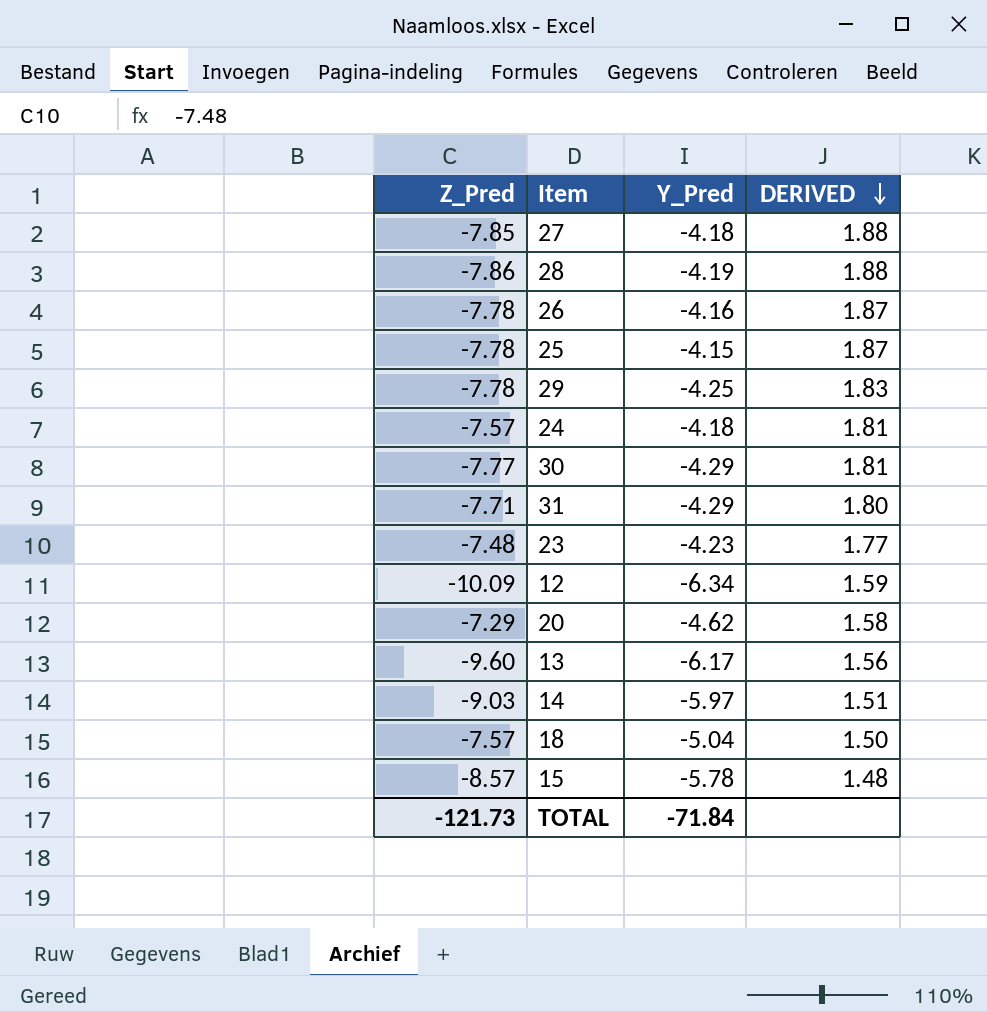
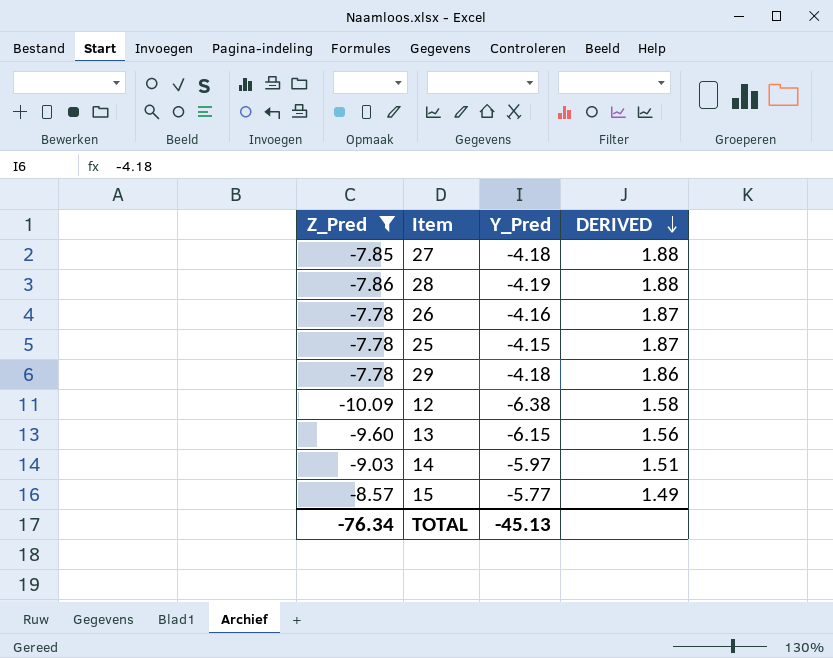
filter: none -> Z_Pred <= -7.78
29 | Y_Pred: -4.25 -> -4.18
29 | DERIVED: 1.83 -> 1.86
12 | Y_Pred: -6.34 -> -6.38
12 | DERIVED: 1.59 -> 1.58
13 | Y_Pred: -6.17 -> -6.15
15 | Y_Pred: -5.78 -> -5.77
15 | DERIVED: 1.48 -> 1.49
TOTAL | Z_Pred: -121.73 -> -76.34
TOTAL | Y_Pred: -71.84 -> -45.13

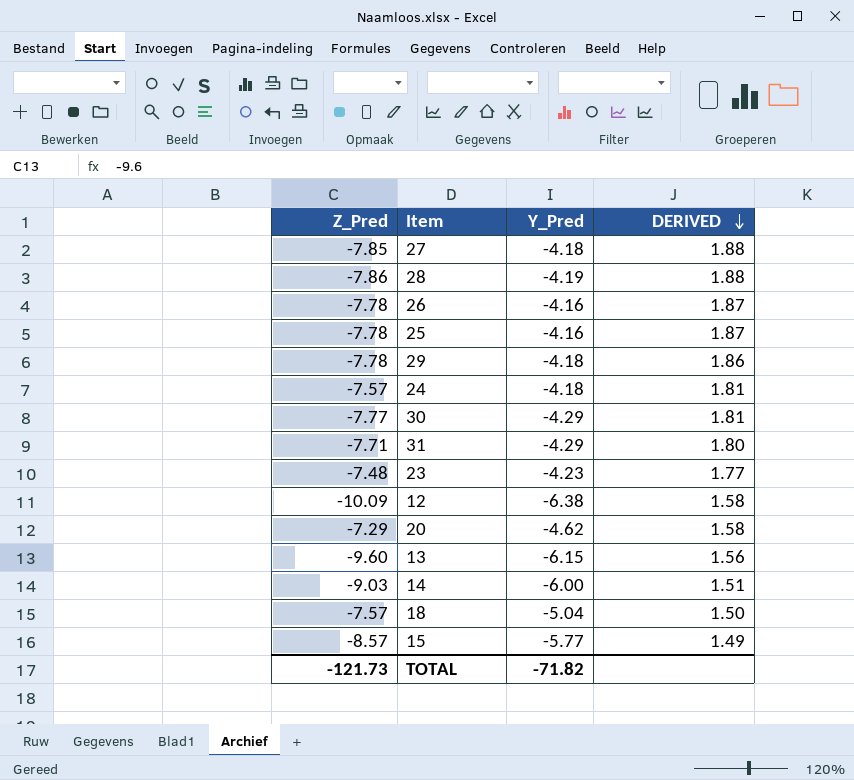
filter: Z_Pred <= -7.78 -> none
25 | Y_Pred: -4.15 -> -4.16
14 | Y_Pred: -5.97 -> -6.00
TOTAL | Z_Pred: -76.34 -> -121.73
TOTAL | Y_Pred: -45.13 -> -71.82

